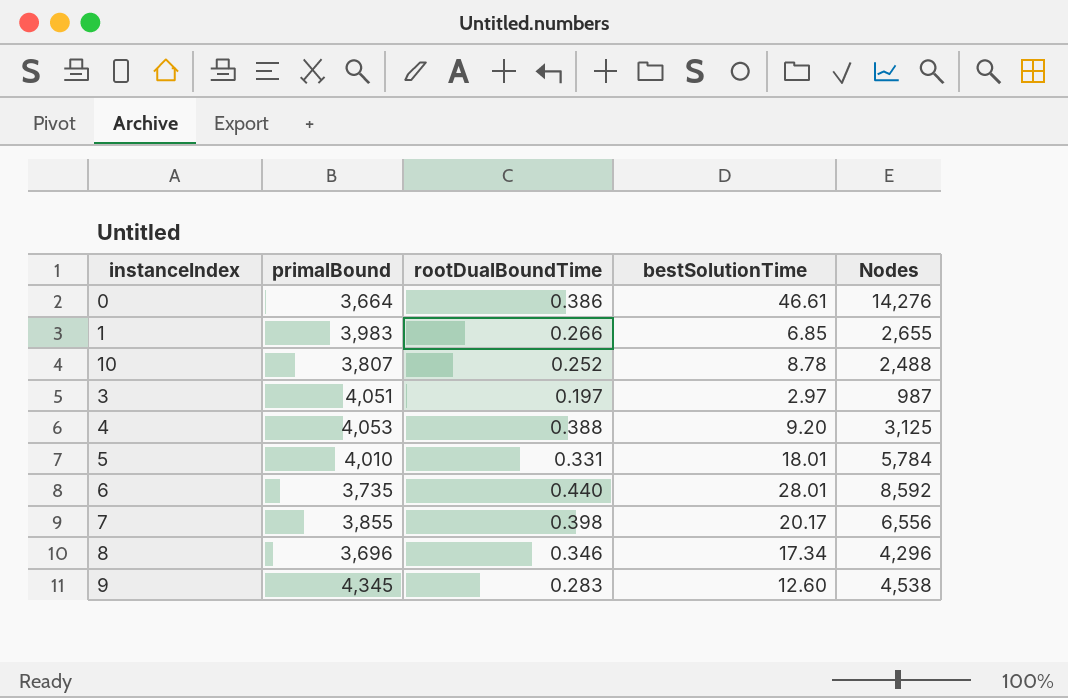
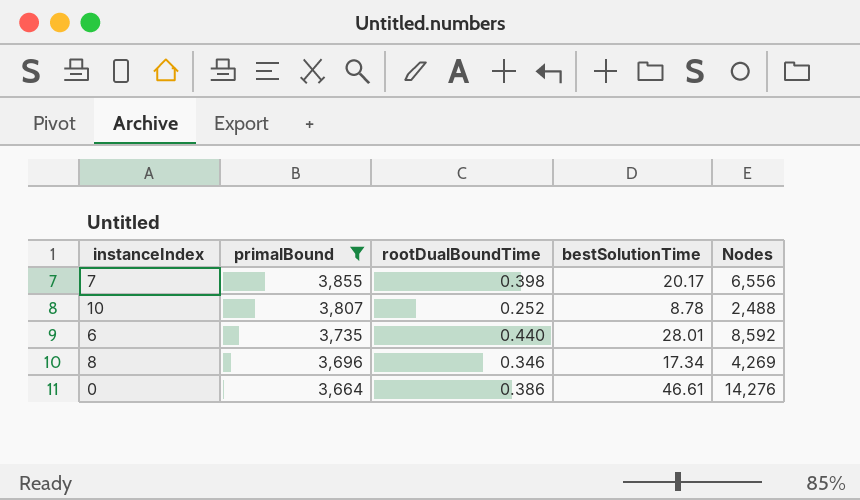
filter: none -> primalBound <= 3,855
row order: none -> primalBound descending
8 | Nodes: 4,296 -> 4,269

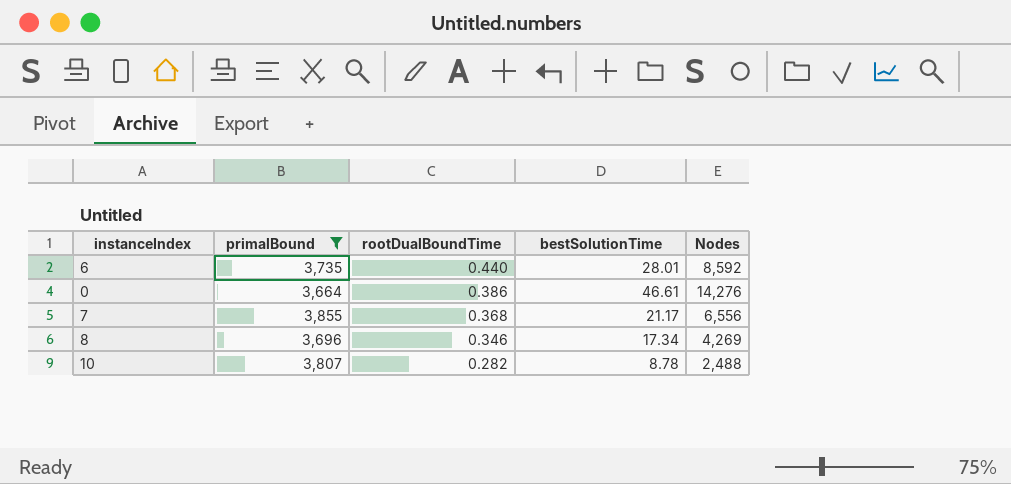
row order: primalBound descending -> rootDualBoundTime descending
7 | rootDualBoundTime: 0.398 -> 0.368
7 | bestSolutionTime: 20.17 -> 21.17
10 | rootDualBoundTime: 0.252 -> 0.282

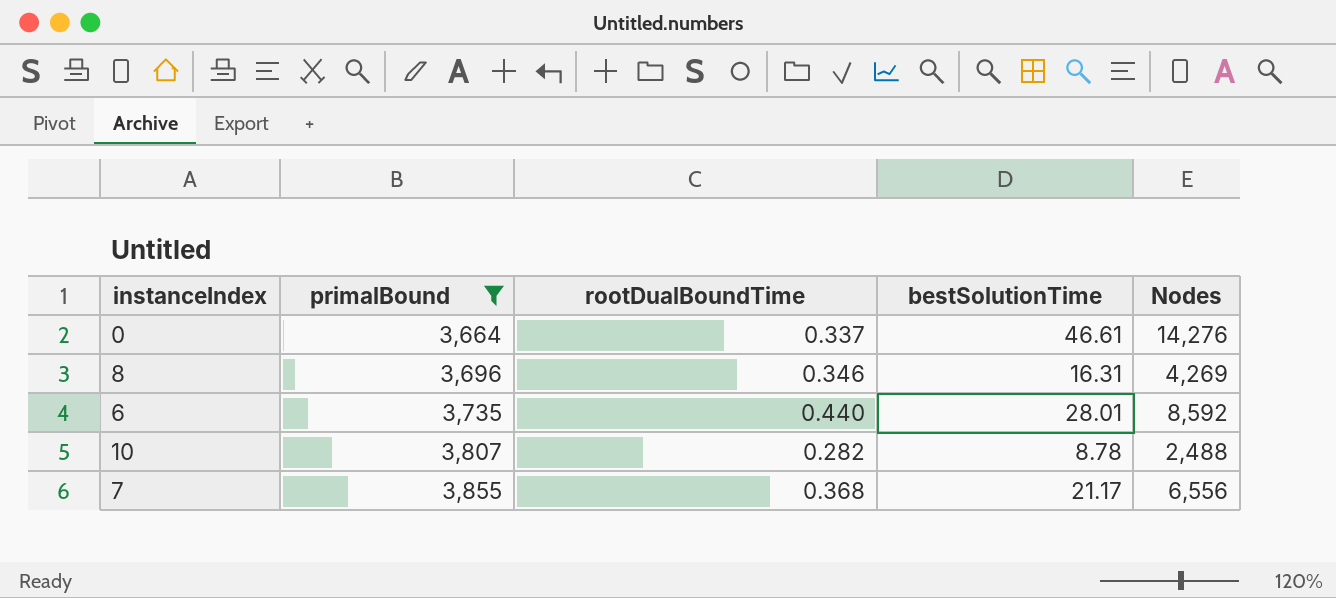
row order: rootDualBoundTime descending -> primalBound ascending
0 | rootDualBoundTime: 0.386 -> 0.337
8 | bestSolutionTime: 17.34 -> 16.31

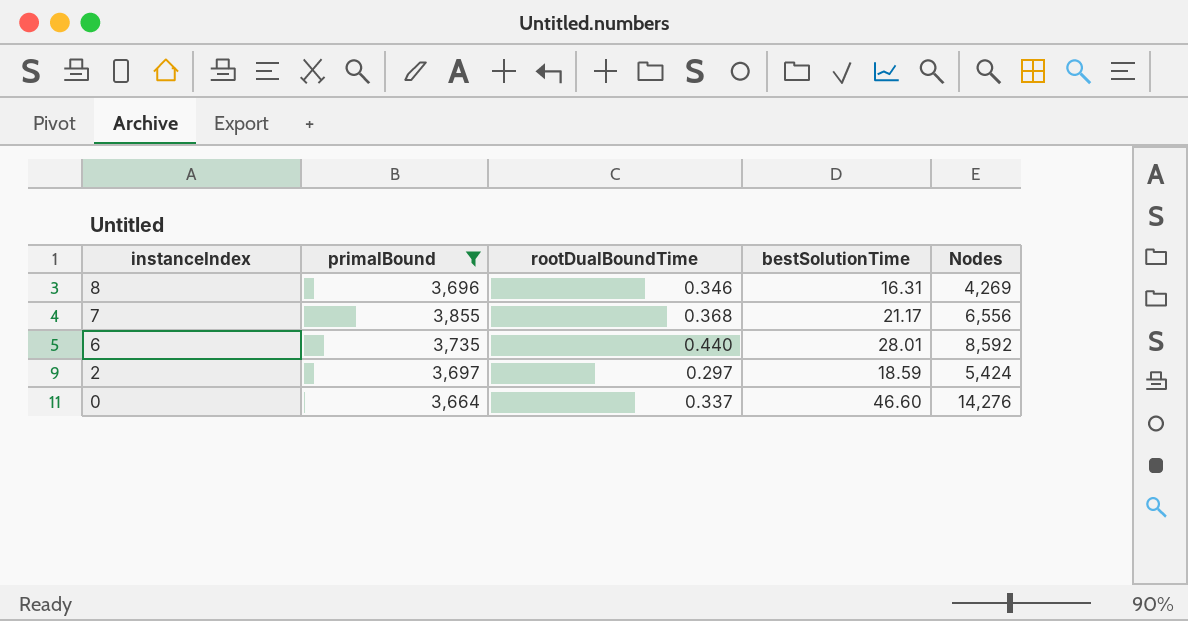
row order: primalBound ascending -> instanceIndex descending
row 10: 3,807 | 0.282 | 8.78 | 2,488 -> none
row 2: none -> 3,697 | 0.297 | 18.59 | 5,424
0 | bestSolutionTime: 46.61 -> 46.60

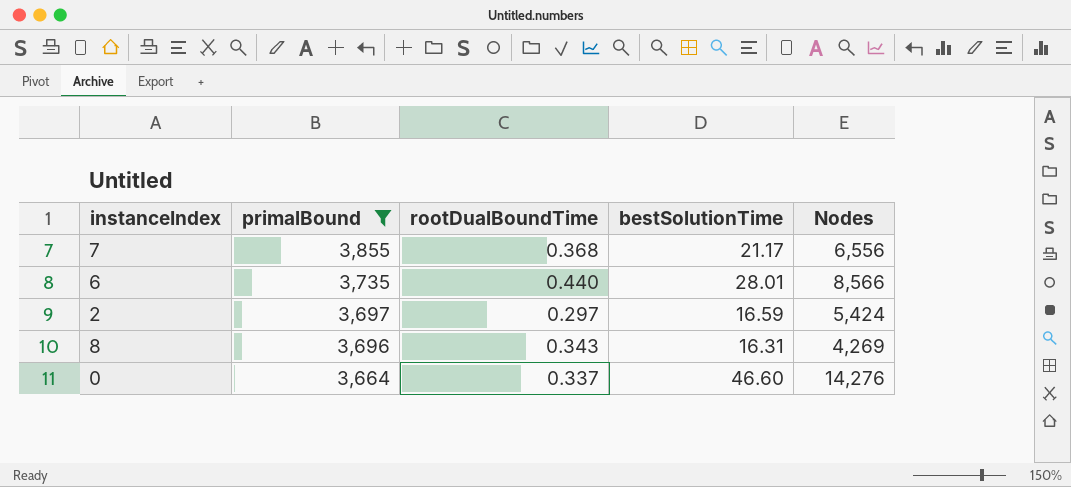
row order: instanceIndex descending -> primalBound descending
6 | Nodes: 8,592 -> 8,566
2 | bestSolutionTime: 18.59 -> 16.59
8 | rootDualBoundTime: 0.346 -> 0.343

